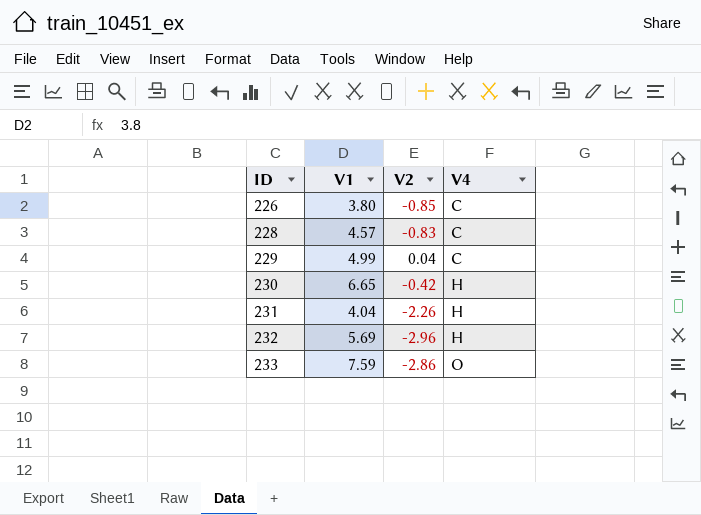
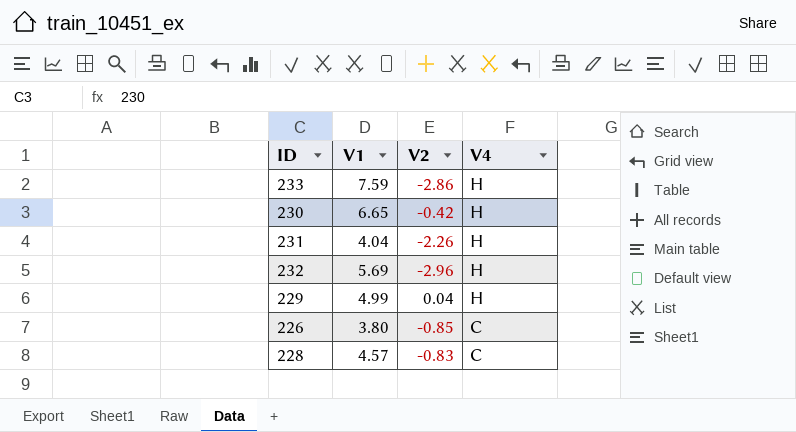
row order: ID ascending -> V4 descending
233 | V4: O -> H
229 | V4: C -> H

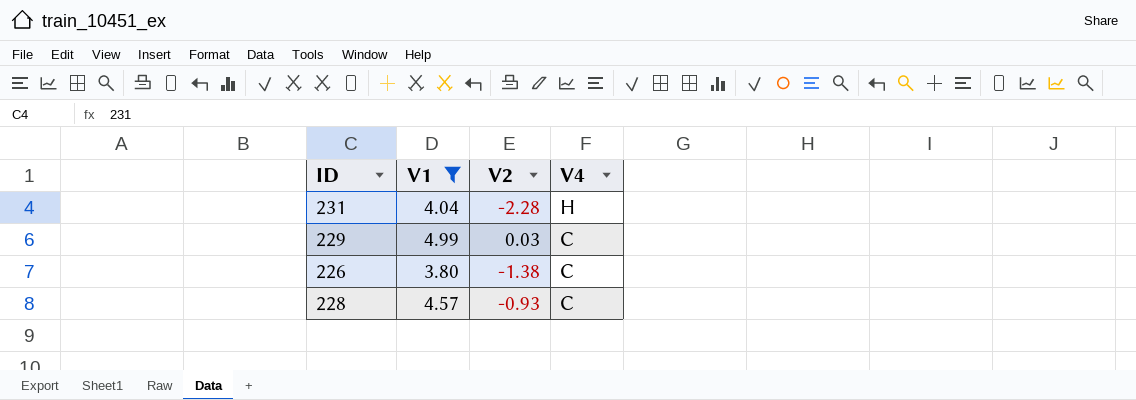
filter: none -> V1 <= 4.99
231 | V2: -2.26 -> -2.28
229 | V2: 0.04 -> 0.03
229 | V4: H -> C
226 | V2: -0.85 -> -1.38
228 | V2: -0.83 -> -0.93

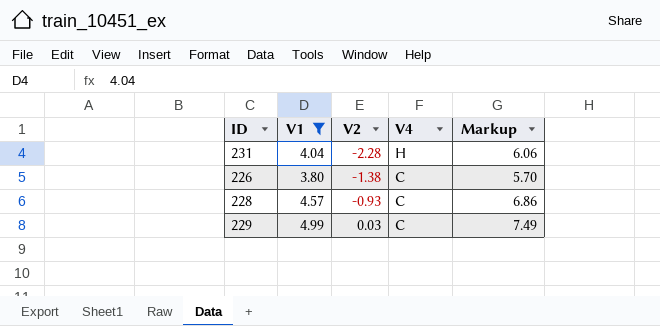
row order: V4 descending -> V2 ascending
column Markup | formula: none -> [V1] * 1.5

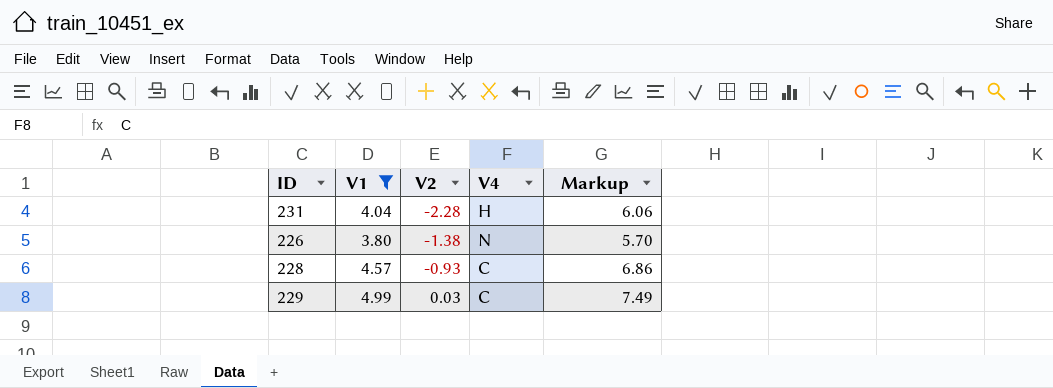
226 | V4: C -> N

